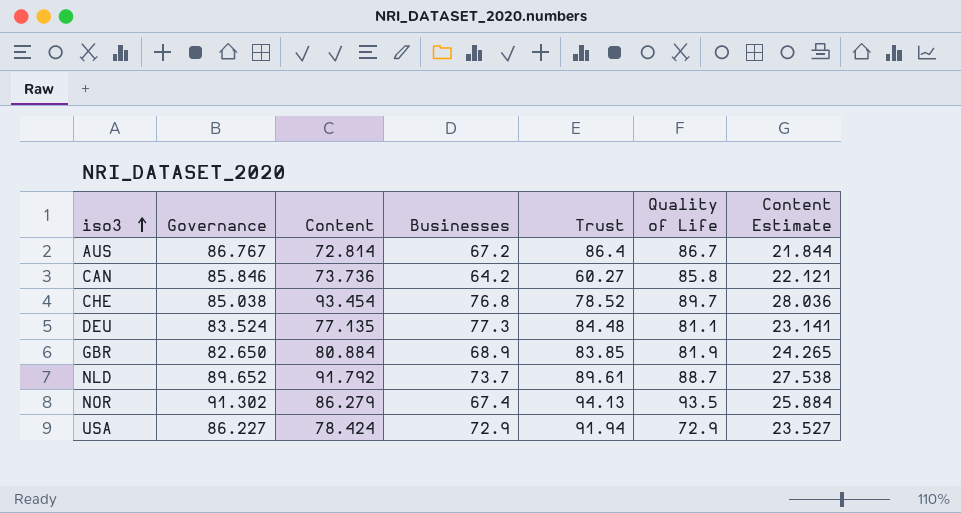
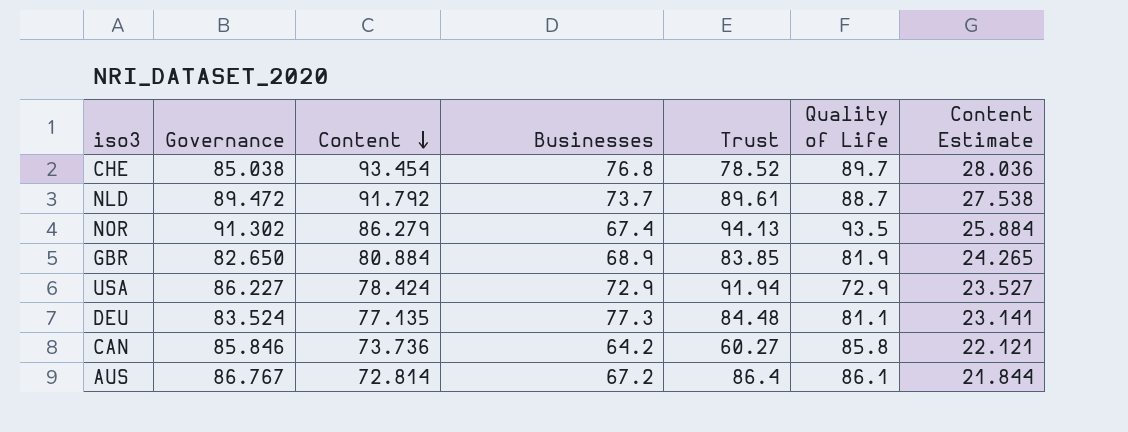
row order: iso3 ascending -> Content descending
NLD | Governance: 89.652 -> 89.472
AUS | Quality of Life: 86.7 -> 86.1

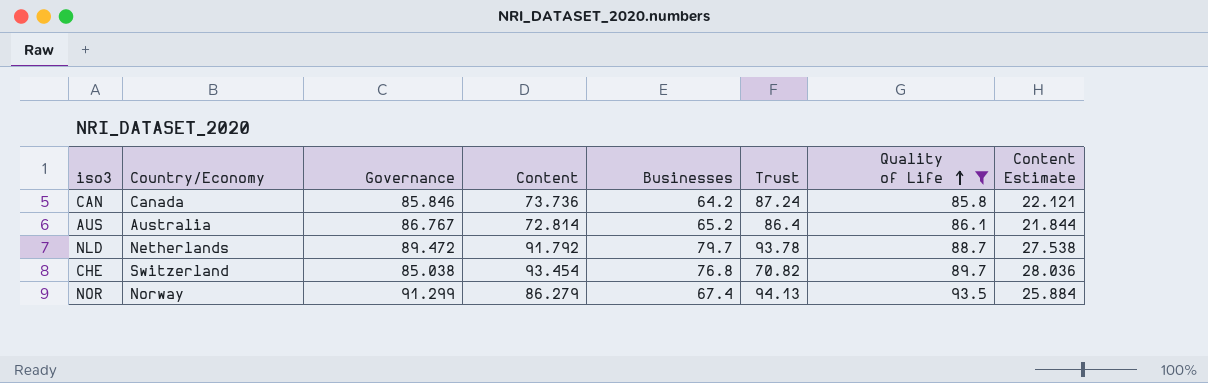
filter: none -> Quality of Life >= 85.8
row order: Content descending -> Quality of Life ascending
column Country/Economy | position: none -> 2
CAN | Trust: 60.27 -> 87.24
AUS | Businesses: 67.2 -> 65.2
NLD | Businesses: 73.7 -> 79.7
NLD | Trust: 89.61 -> 93.78
CHE | Trust: 78.52 -> 70.82
NOR | Governance: 91.302 -> 91.299

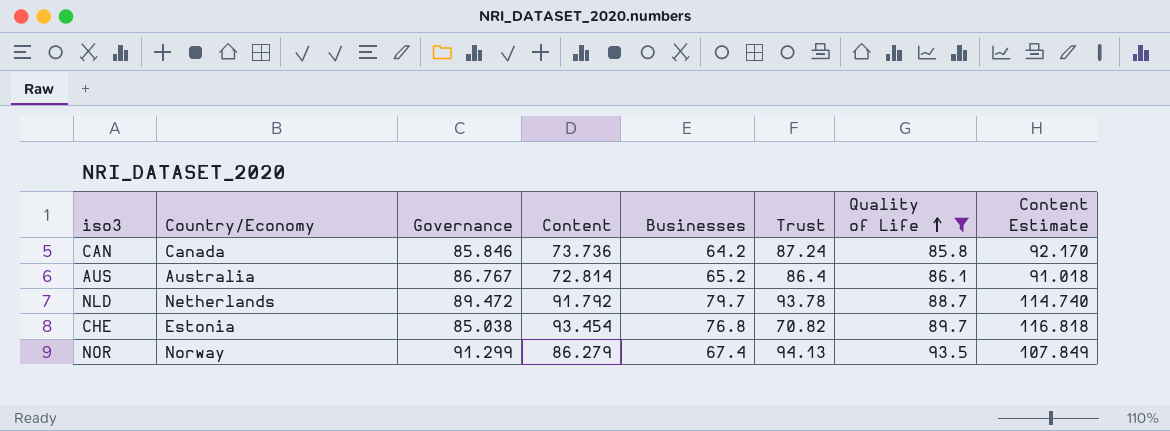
column Content Estimate | formula: [Content] * 0.3 -> [Content] * 1.25
CHE | Country/Economy: Switzerland -> Estonia

